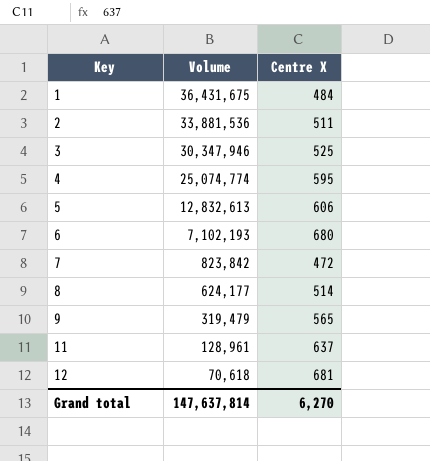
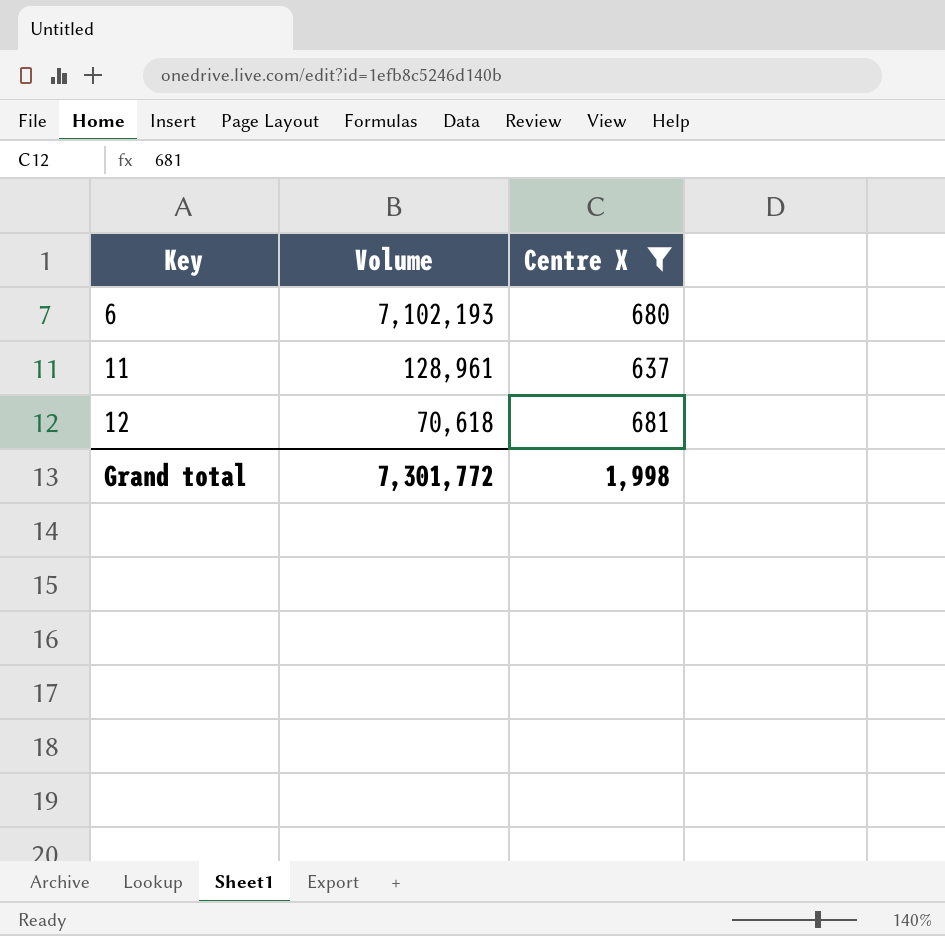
filter: none -> Centre X >= 637
Grand total | Volume: 147,637,814 -> 7,301,772
Grand total | Centre X: 6,270 -> 1,998

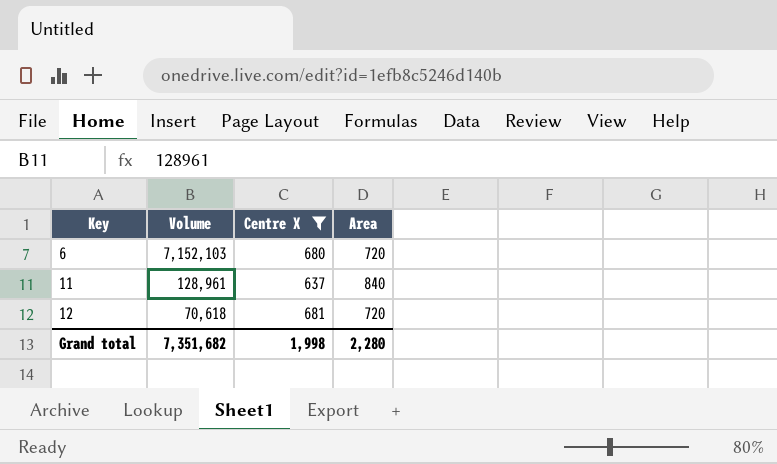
column Area | position: none -> 4
6 | Volume: 7,102,193 -> 7,152,103
Grand total | Volume: 7,301,772 -> 7,351,682

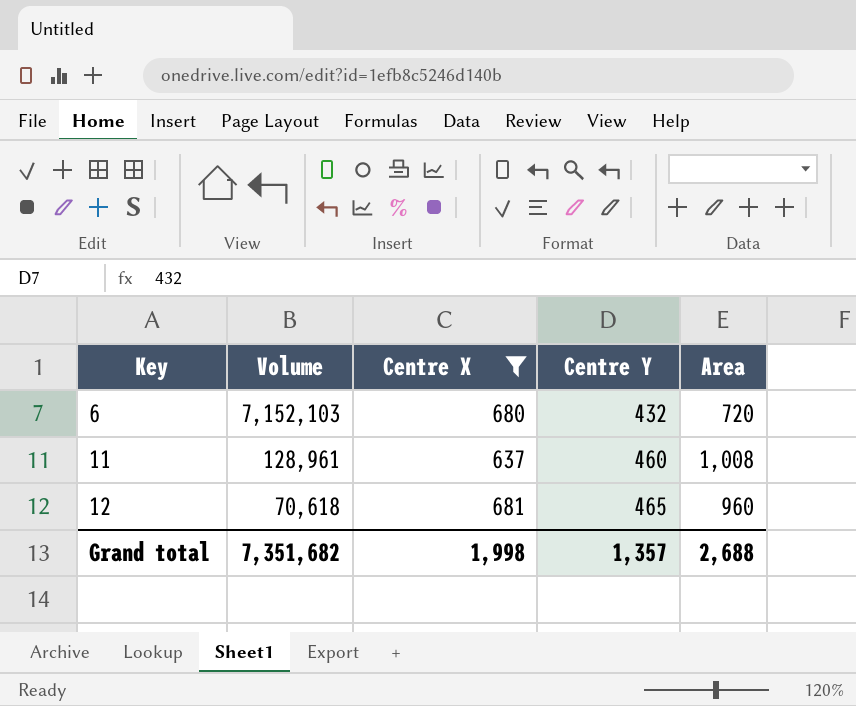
column Centre Y | position: none -> 4
11 | Area: 840 -> 1,008
12 | Area: 720 -> 960
Grand total | Area: 2,280 -> 2,688

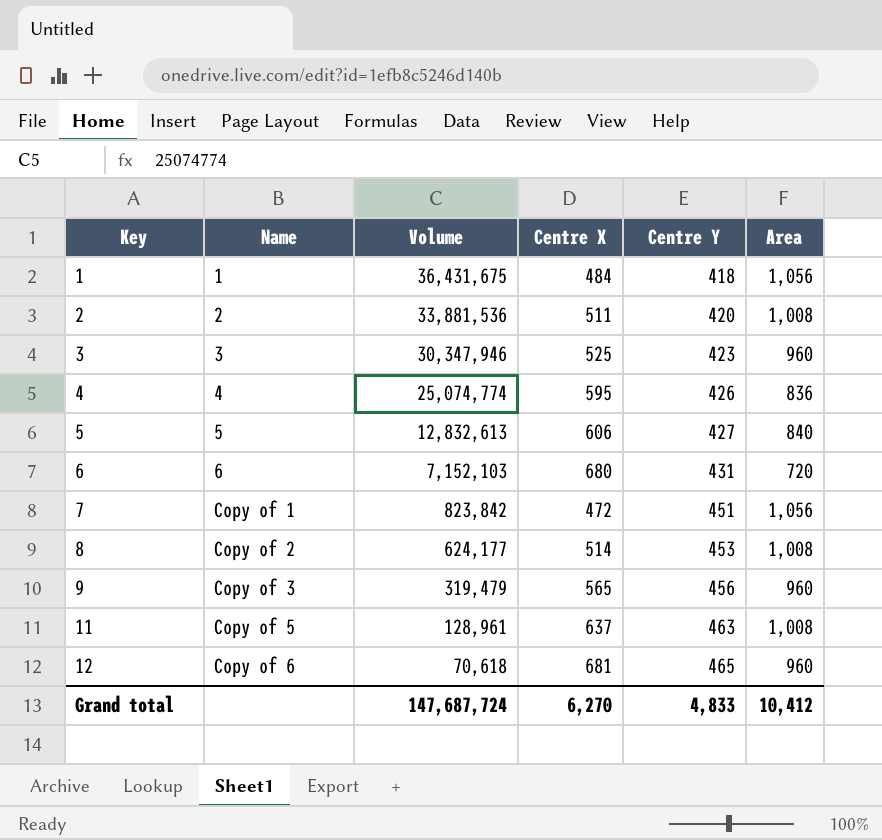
filter: Centre X >= 637 -> none
column Name | position: none -> 2
6 | Centre Y: 432 -> 431
11 | Centre Y: 460 -> 463
Grand total | Volume: 7,351,682 -> 147,687,724
Grand total | Centre X: 1,998 -> 6,270
Grand total | Centre Y: 1,357 -> 4,833
Grand total | Area: 2,688 -> 10,412

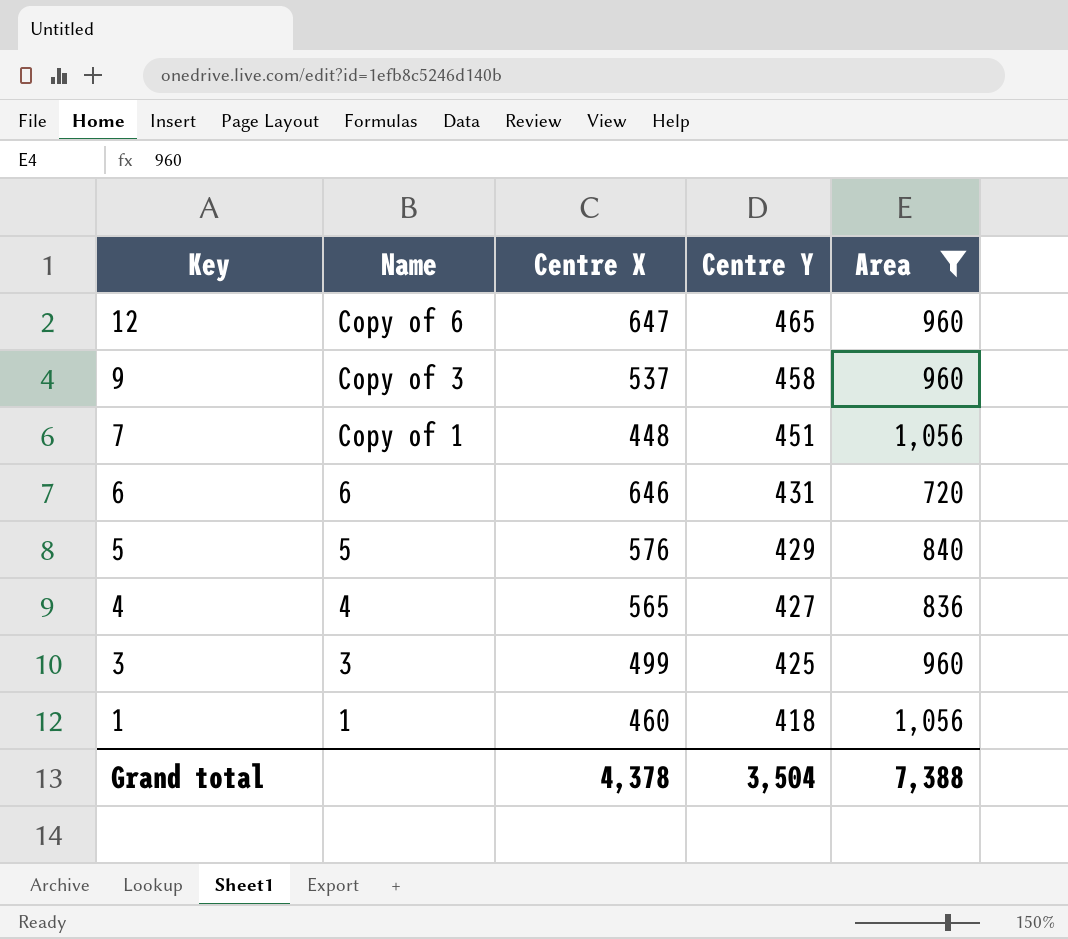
filter: none -> Area != 1,008
row order: Key ascending -> Key descending
column Volume | position: 3 -> none
12 | Centre X: 681 -> 647
9 | Centre X: 565 -> 537
9 | Centre Y: 456 -> 458
7 | Centre X: 472 -> 448
6 | Centre X: 680 -> 646
5 | Centre X: 606 -> 576
5 | Centre Y: 427 -> 429
4 | Centre X: 595 -> 565
4 | Centre Y: 426 -> 427
3 | Centre X: 525 -> 499
3 | Centre Y: 423 -> 425
1 | Centre X: 484 -> 460
Grand total | Centre X: 6,270 -> 4,378
Grand total | Centre Y: 4,833 -> 3,504
Grand total | Area: 10,412 -> 7,388

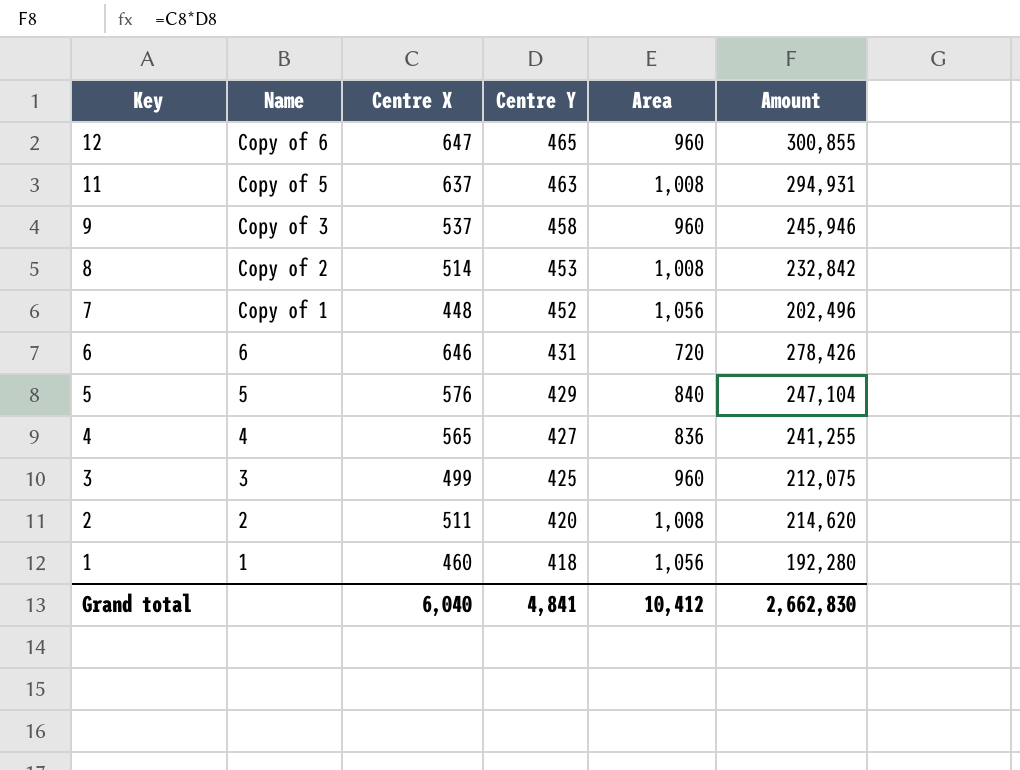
filter: Area != 1,008 -> none
column Amount | formula: none -> [Centre X] * [Centre Y]
7 | Centre Y: 451 -> 452
Grand total | Centre X: 4,378 -> 6,040
Grand total | Centre Y: 3,504 -> 4,841
Grand total | Area: 7,388 -> 10,412

